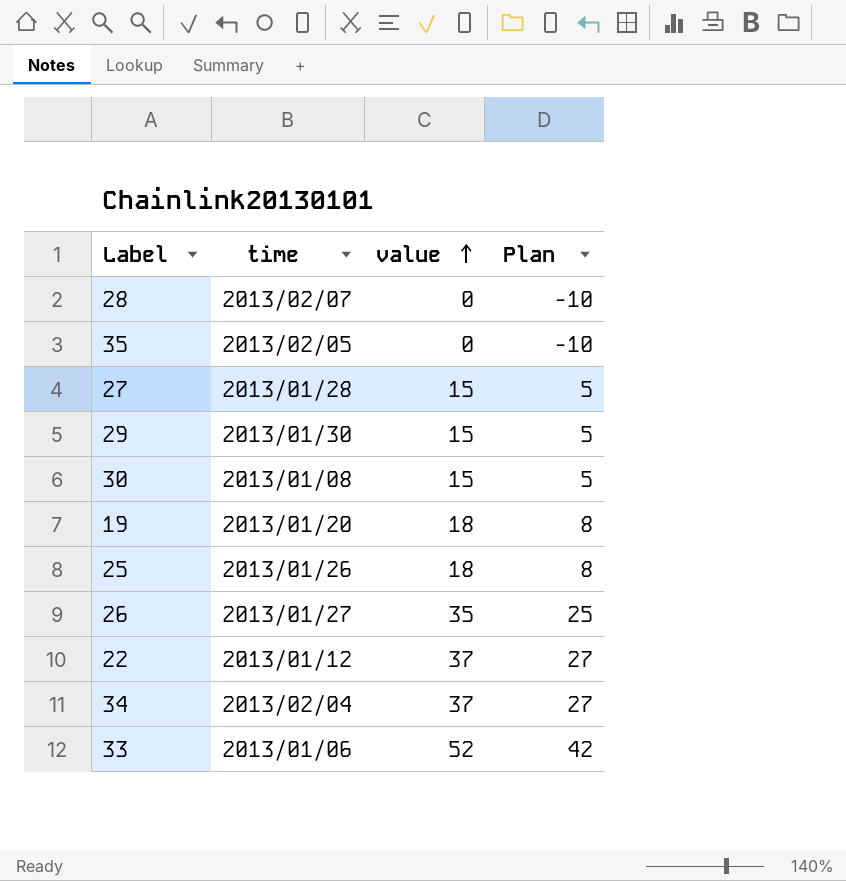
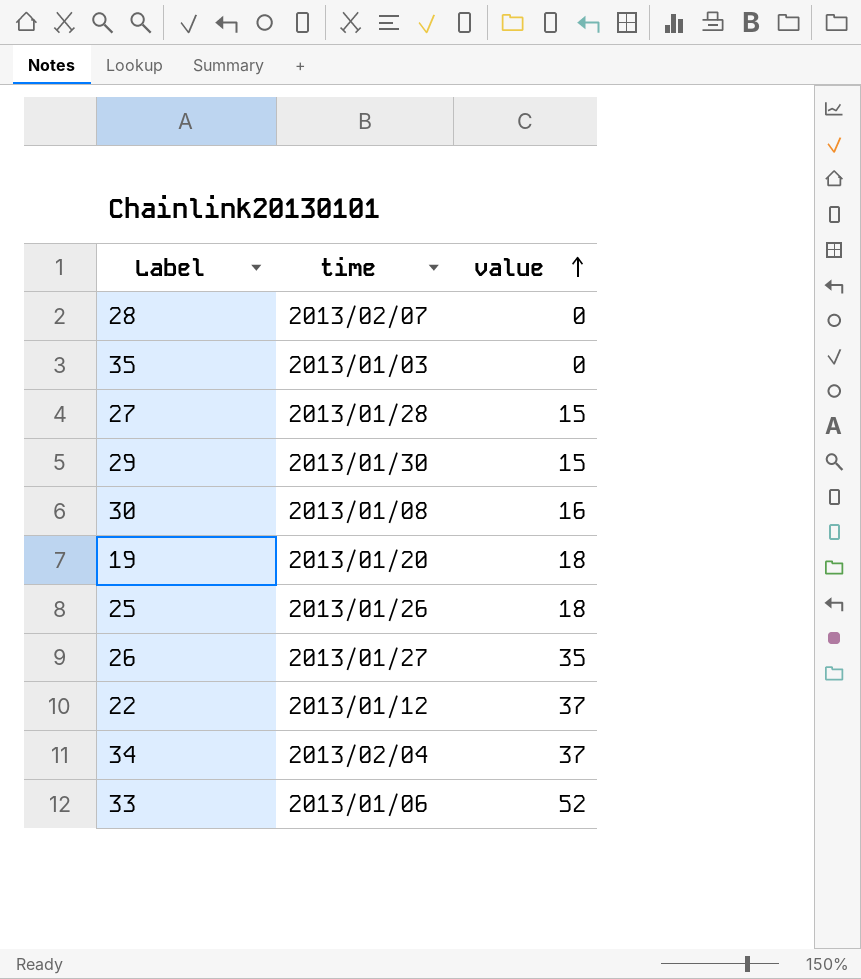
column Plan | formula: [value] - 10 -> none
35 | time: 2013/02/05 -> 2013/01/03
30 | value: 15 -> 16

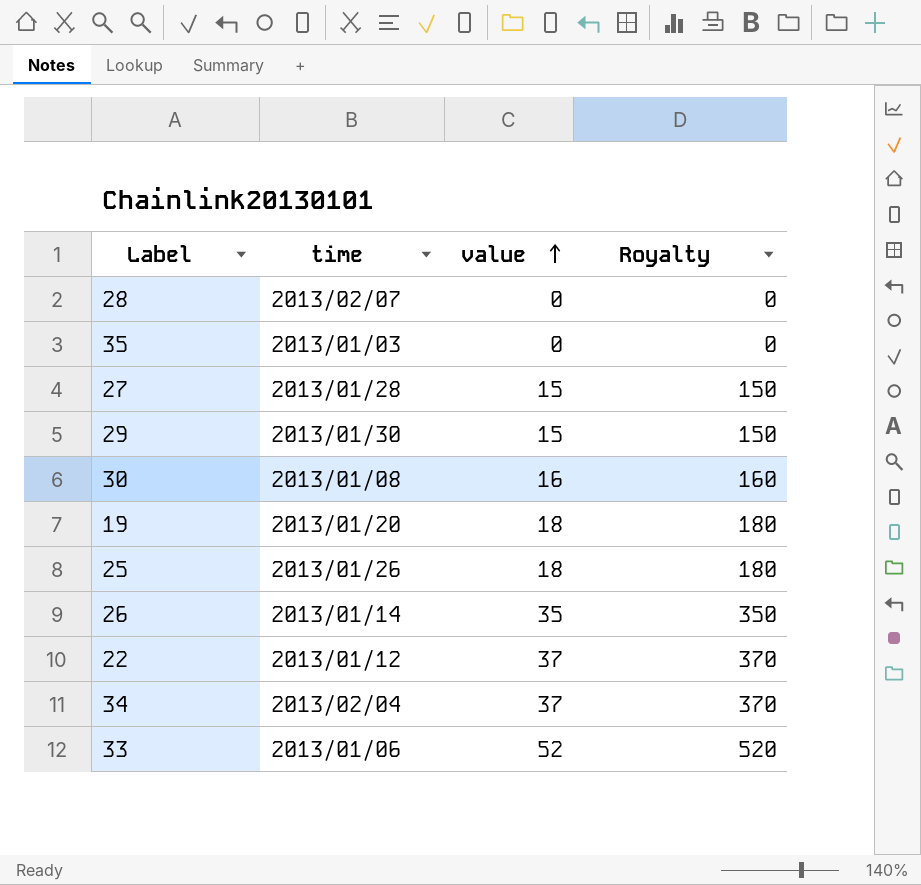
column Royalty | formula: none -> [value] * 10
26 | time: 2013/01/27 -> 2013/01/14

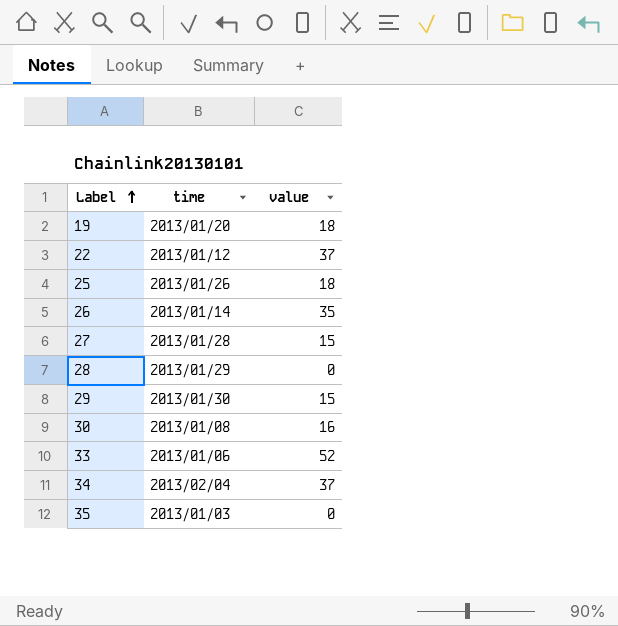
row order: value ascending -> Label ascending
column Royalty | formula: [value] * 10 -> none
28 | time: 2013/02/07 -> 2013/01/29

